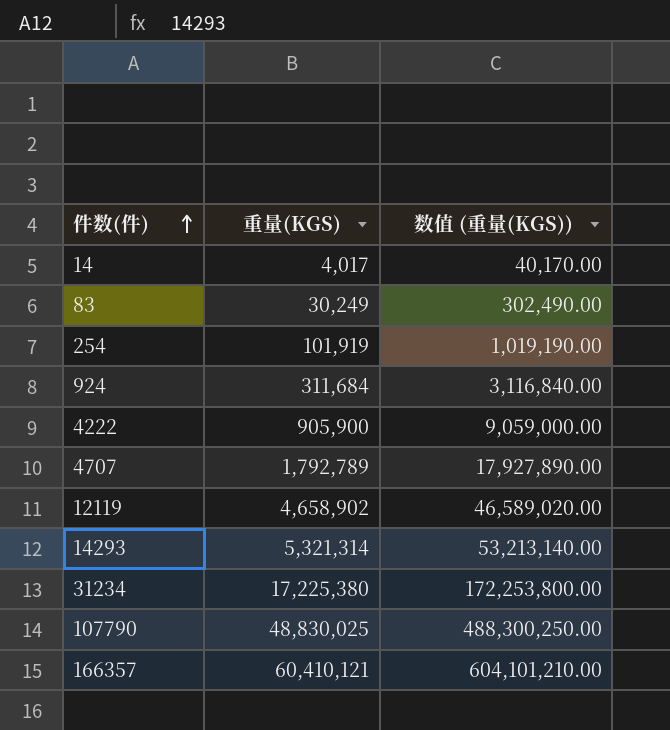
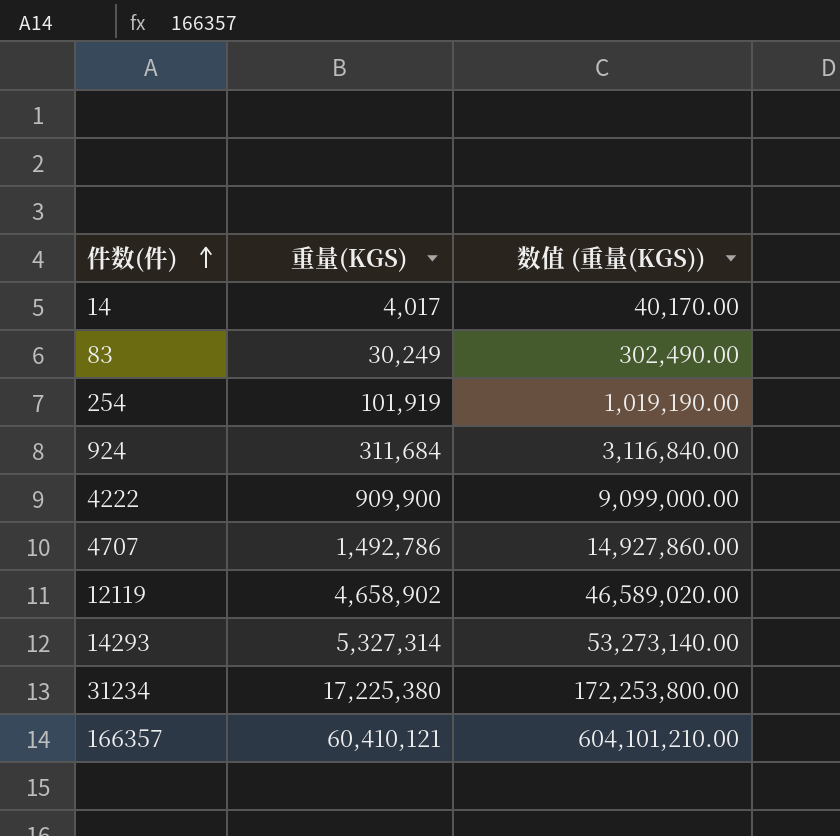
row 107790: 48,830,025 | 488,300,250.00 -> none
4222 | 重量(KGS): 905,900 -> 909,900
4222 | 数值 (重量(KGS)): 9,059,000.00 -> 9,099,000.00
4707 | 重量(KGS): 1,792,789 -> 1,492,786
4707 | 数值 (重量(KGS)): 17,927,890.00 -> 14,927,860.00
14293 | 重量(KGS): 5,321,314 -> 5,327,314
14293 | 数值 (重量(KGS)): 53,213,140.00 -> 53,273,140.00

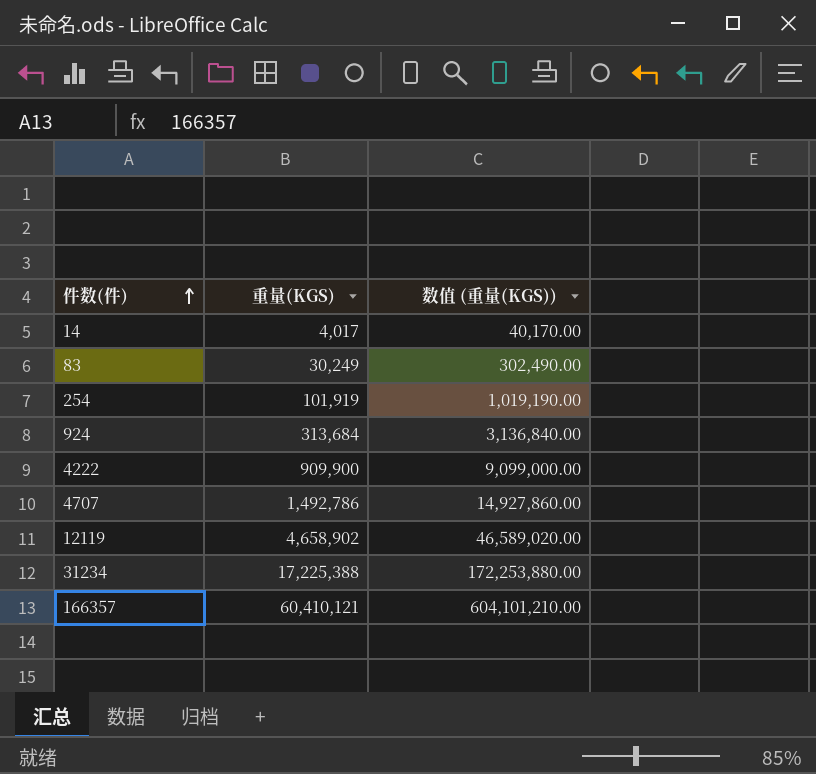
row 14293: 5,327,314 | 53,273,140.00 -> none
924 | 重量(KGS): 311,684 -> 313,684
924 | 数值 (重量(KGS)): 3,116,840.00 -> 3,136,840.00
31234 | 重量(KGS): 17,225,380 -> 17,225,388
31234 | 数值 (重量(KGS)): 172,253,800.00 -> 172,253,880.00

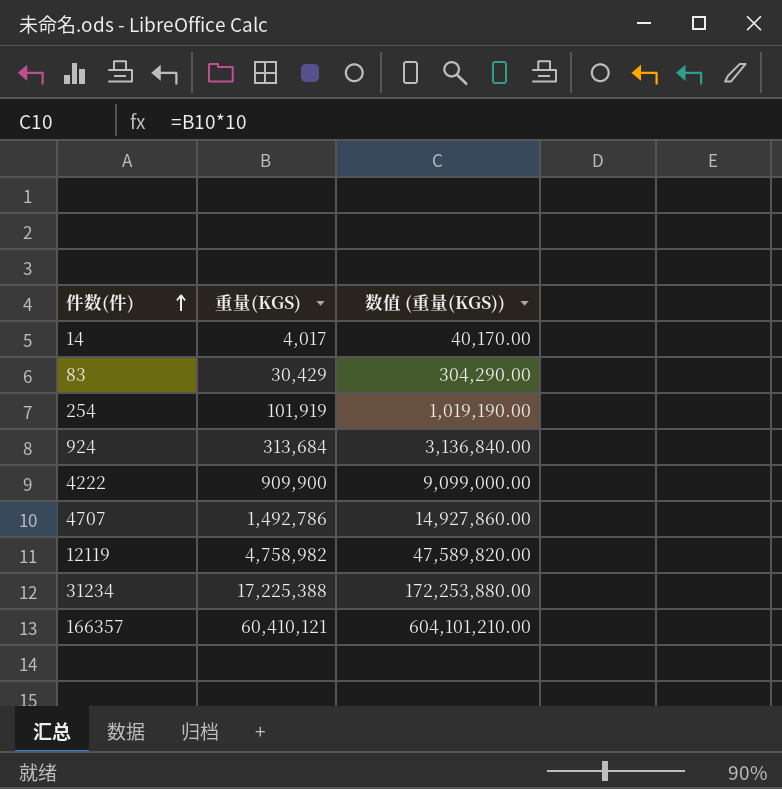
83 | 重量(KGS): 30,249 -> 30,429
83 | 数值 (重量(KGS)): 302,490.00 -> 304,290.00
12119 | 重量(KGS): 4,658,902 -> 4,758,982
12119 | 数值 (重量(KGS)): 46,589,020.00 -> 47,589,820.00

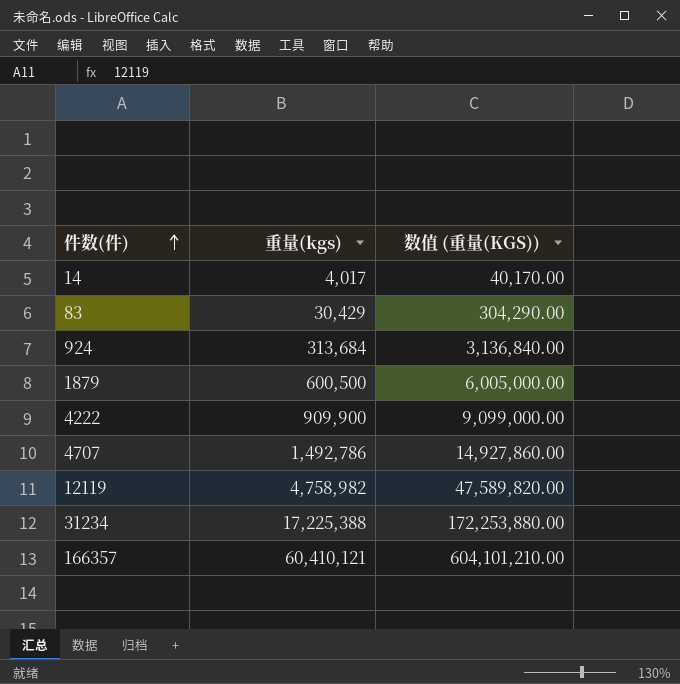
column name: 重量(KGS) -> 重量(kgs)
row 254: 101,919 | 1,019,190.00 -> none
row 1879: none -> 600,500 | 6,005,000.00

